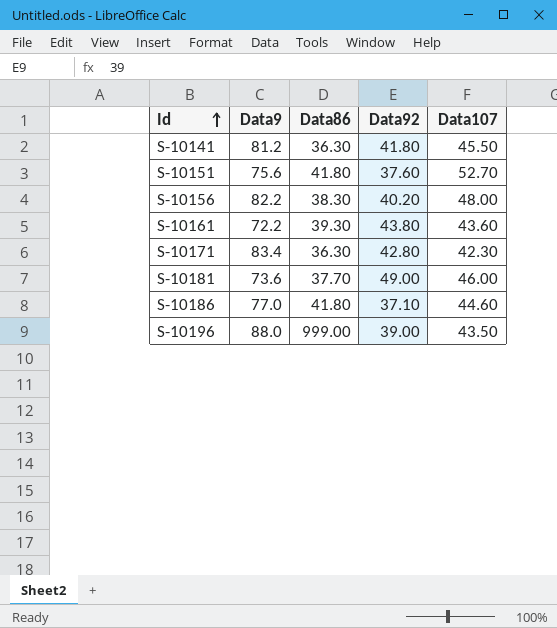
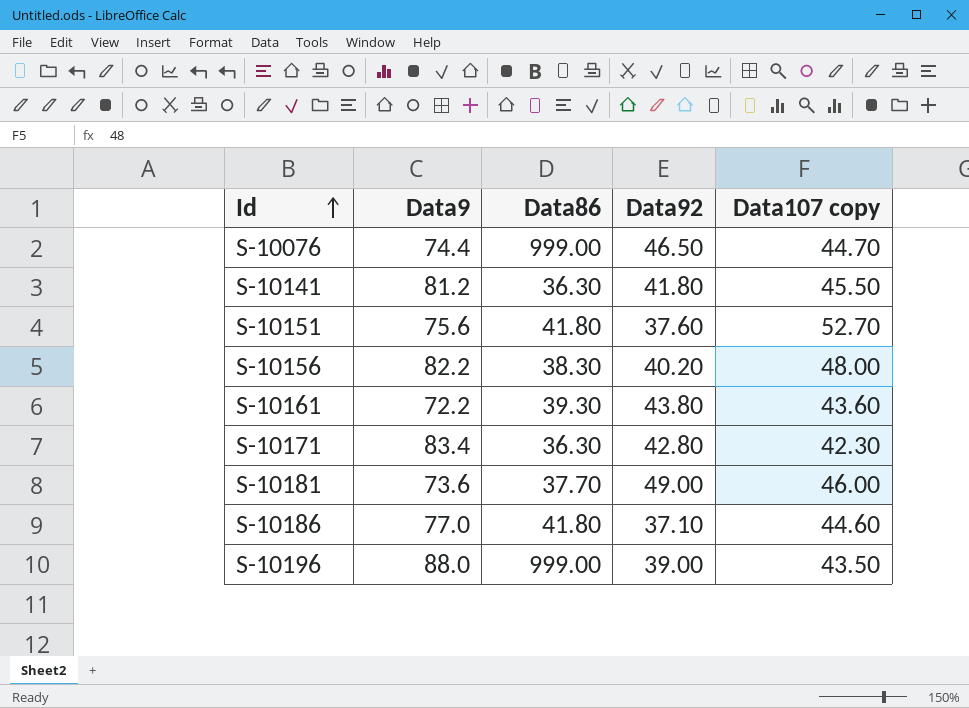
column name: Data107 -> Data107 copy
row S-10076: none -> 74.4 | 999.00 | 46.50 | 44.70

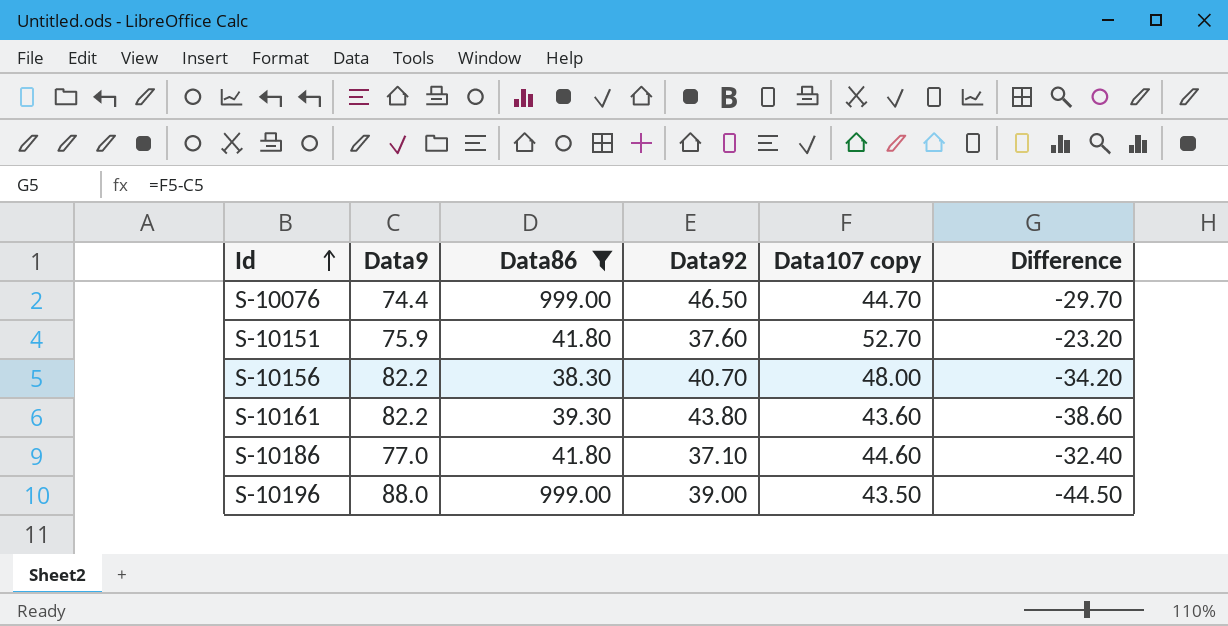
filter: none -> Data86 >= 38.30
column Difference | formula: none -> [Data107 copy] - [Data9]
S-10151 | Data9: 75.6 -> 75.9
S-10156 | Data92: 40.20 -> 40.70
S-10161 | Data9: 72.2 -> 82.2

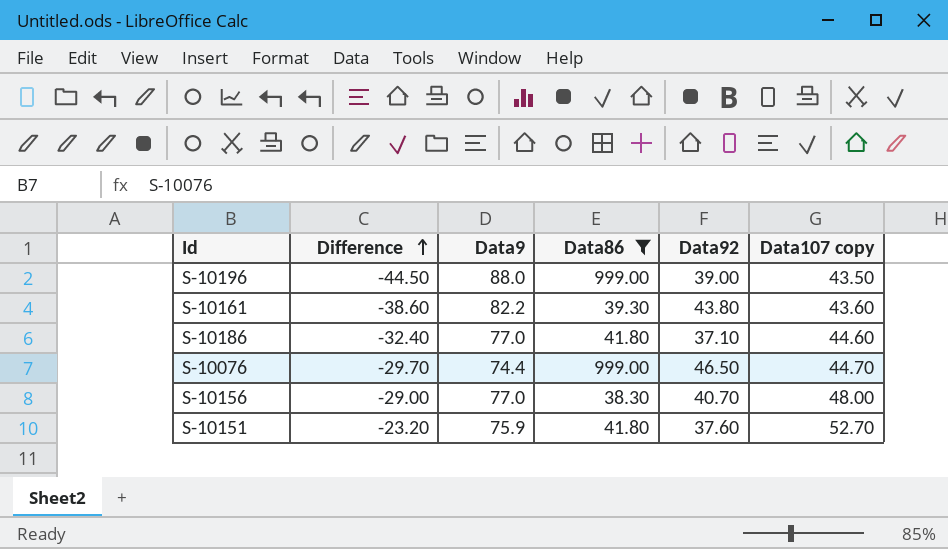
row order: Id ascending -> Difference ascending
column Difference | position: 6 -> 2
S-10156 | Difference: -34.20 -> -29.00
S-10156 | Data9: 82.2 -> 77.0

